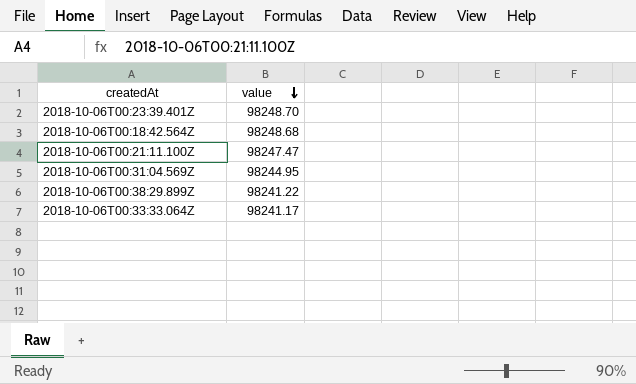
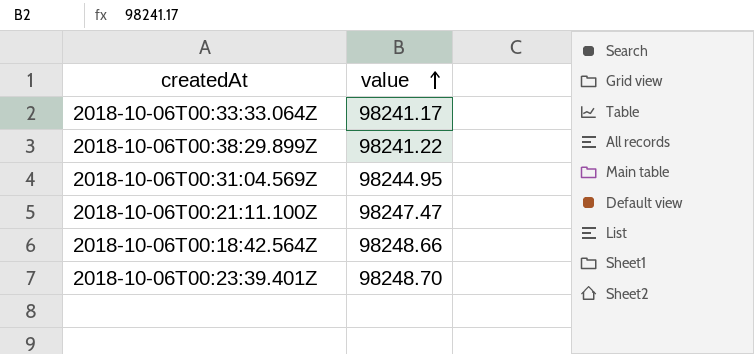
row order: value descending -> value ascending
2018-10-06T00:18:42.564Z | value: 98248.68 -> 98248.66

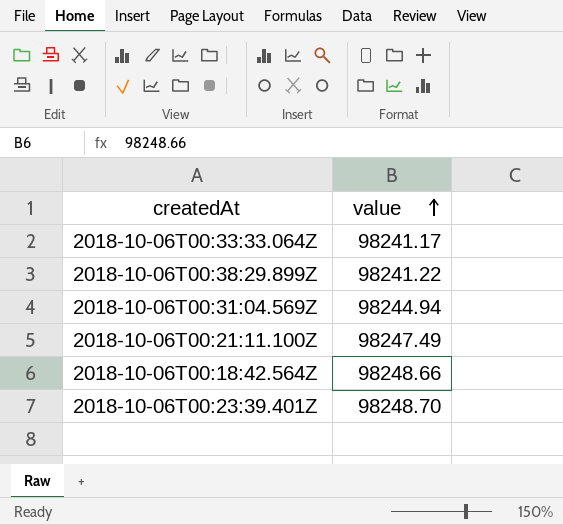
2018-10-06T00:31:04.569Z | value: 98244.95 -> 98244.94
2018-10-06T00:21:11.100Z | value: 98247.47 -> 98247.49

